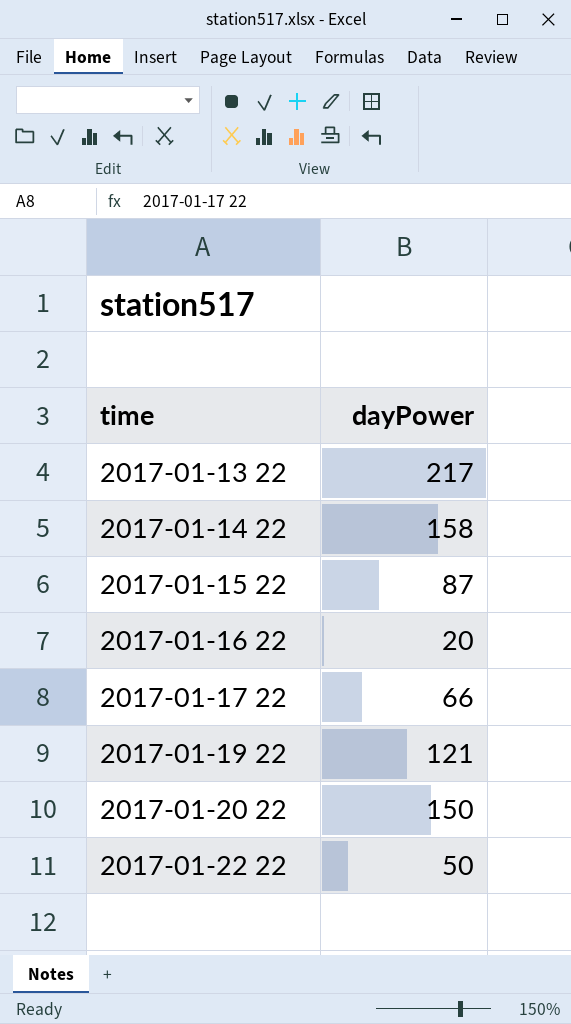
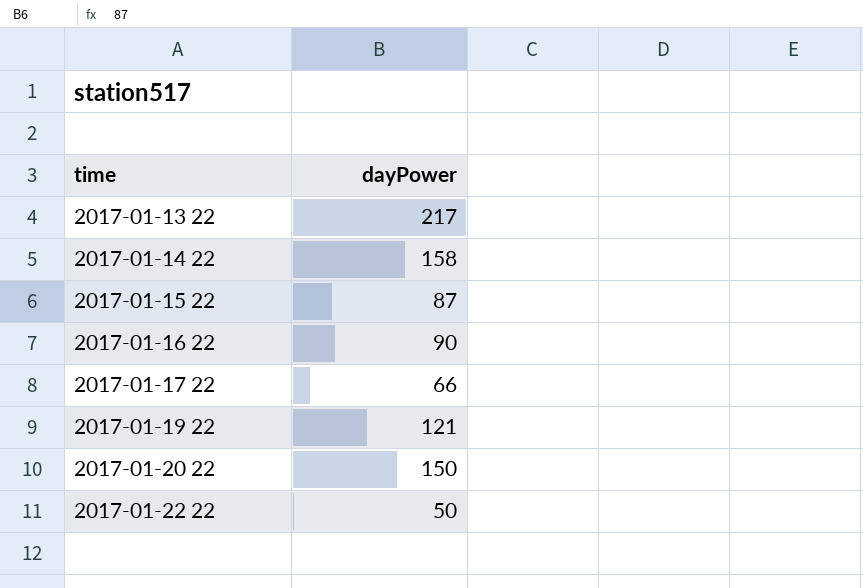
2017-01-16 22 | dayPower: 20 -> 90

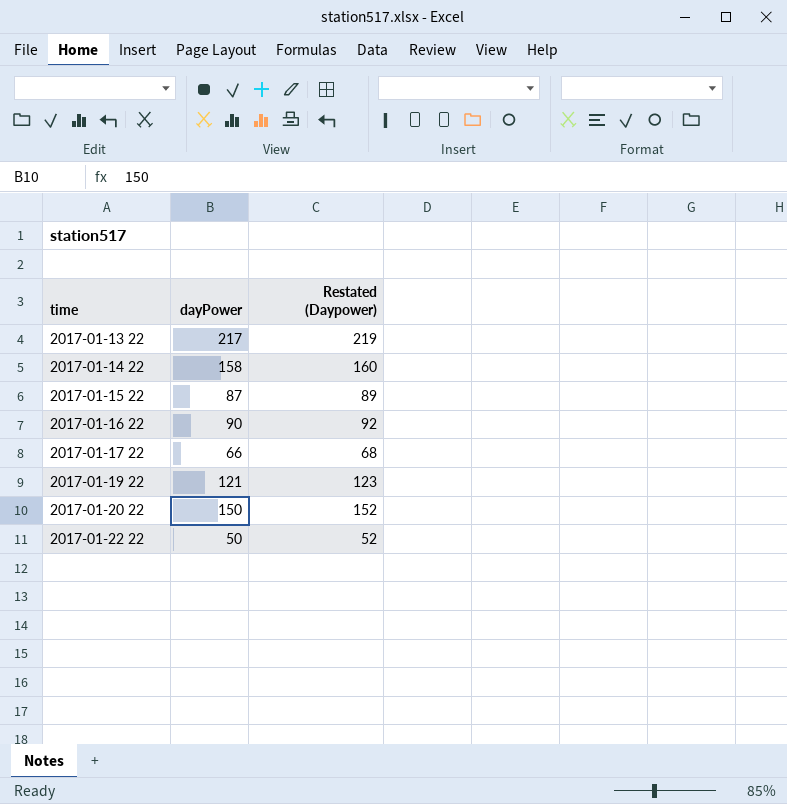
column Restated (Daypower) | formula: none -> [dayPower] + 2

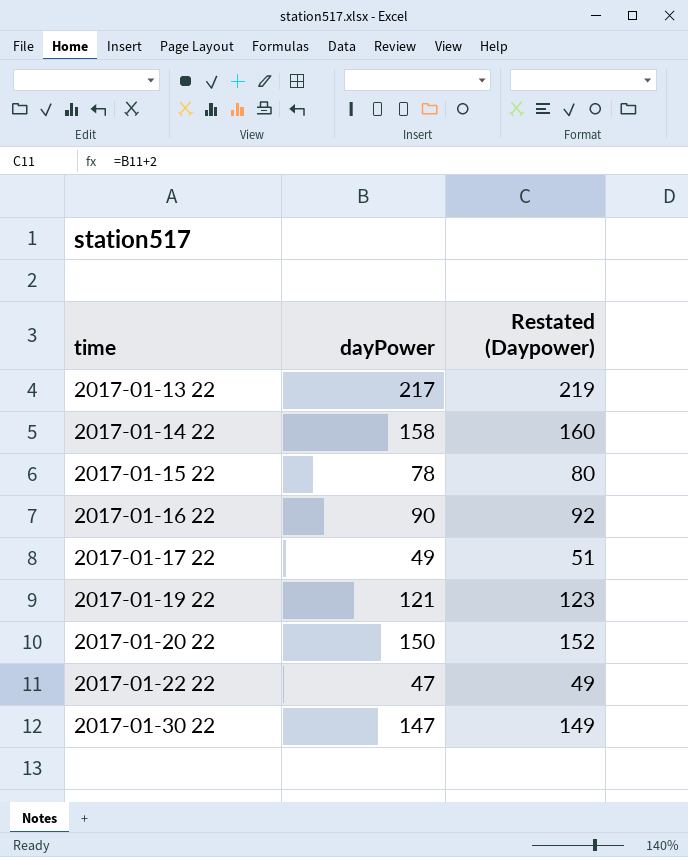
2017-01-15 22 | dayPower: 87 -> 78
2017-01-15 22 | Restated (Daypower): 89 -> 80
2017-01-17 22 | dayPower: 66 -> 49
2017-01-17 22 | Restated (Daypower): 68 -> 51
2017-01-22 22 | dayPower: 50 -> 47
2017-01-22 22 | Restated (Daypower): 52 -> 49
row 2017-01-30 22: none -> 147 | 149

